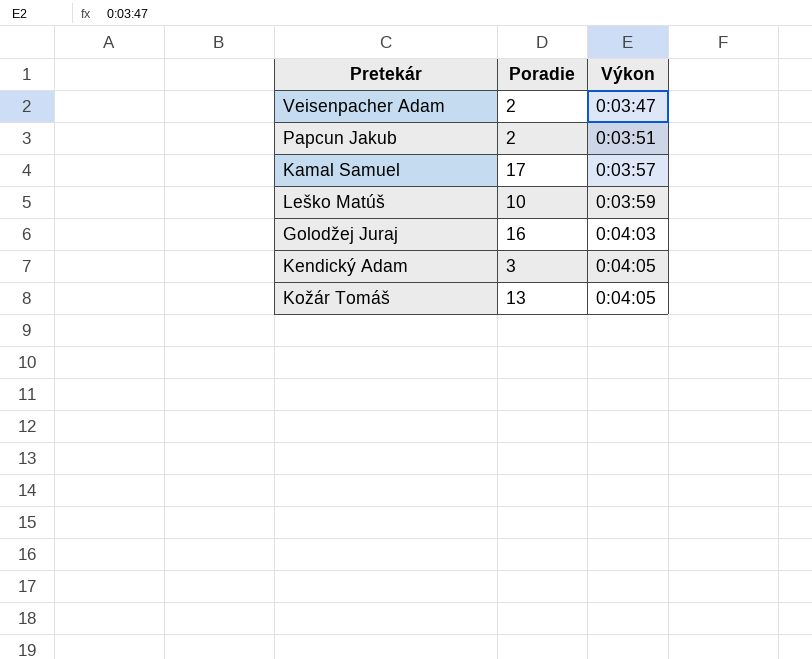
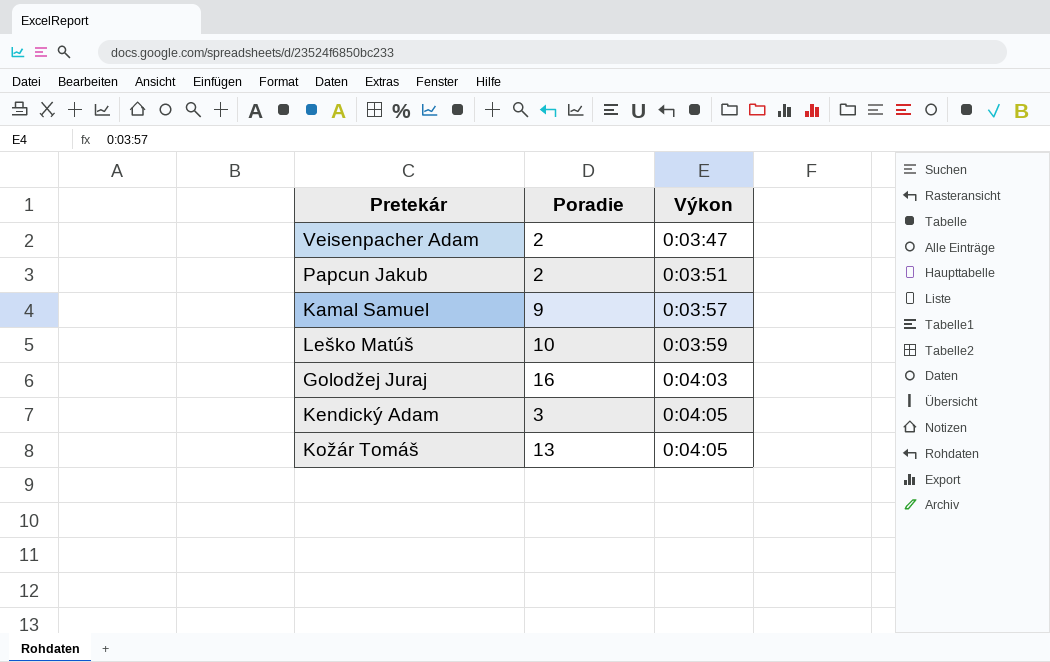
Kamal Samuel | Poradie: 17 -> 9

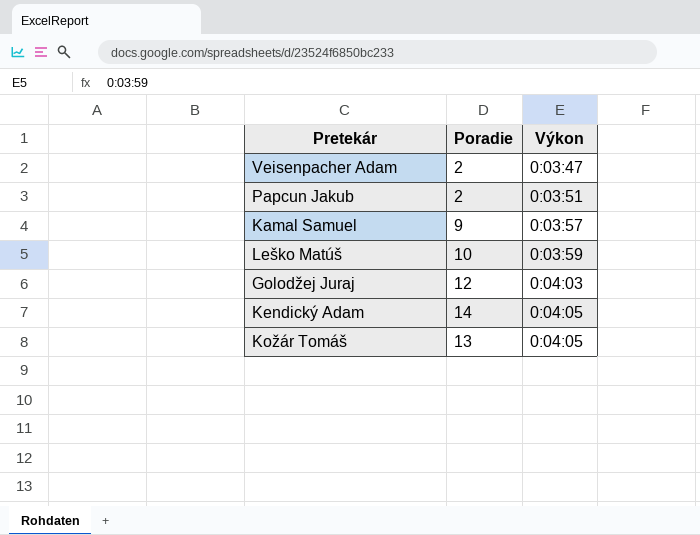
Golodžej Juraj | Poradie: 16 -> 12
Kendický Adam | Poradie: 3 -> 14

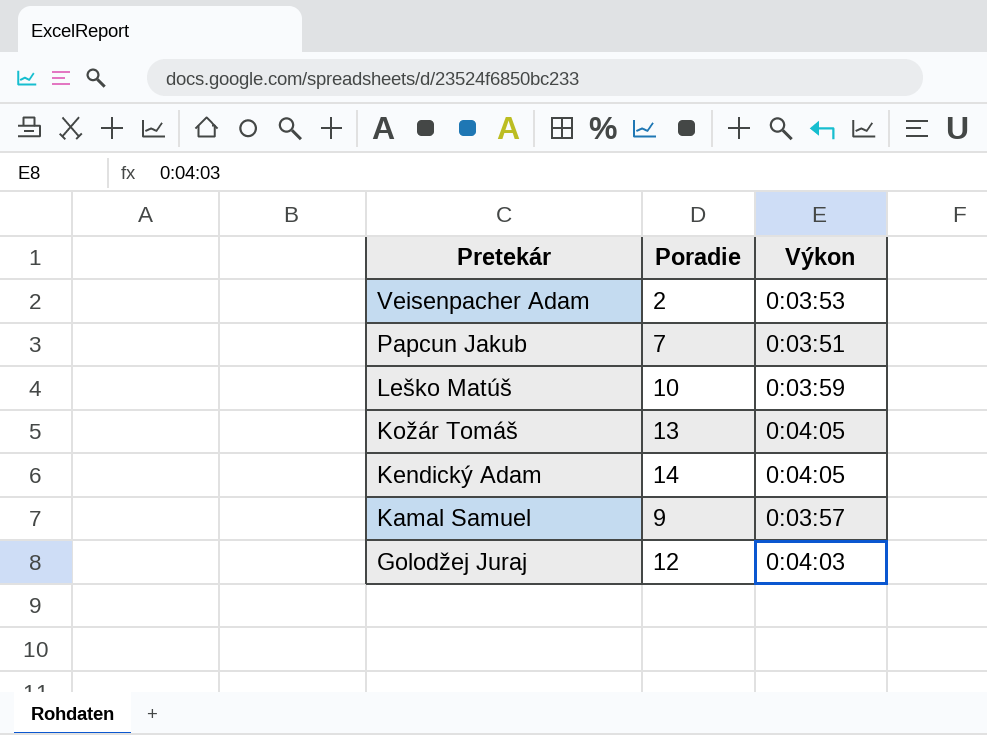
row order: Výkon ascending -> Pretekár descending
Veisenpacher Adam | Výkon: 0:03:47 -> 0:03:53
Papcun Jakub | Poradie: 2 -> 7

